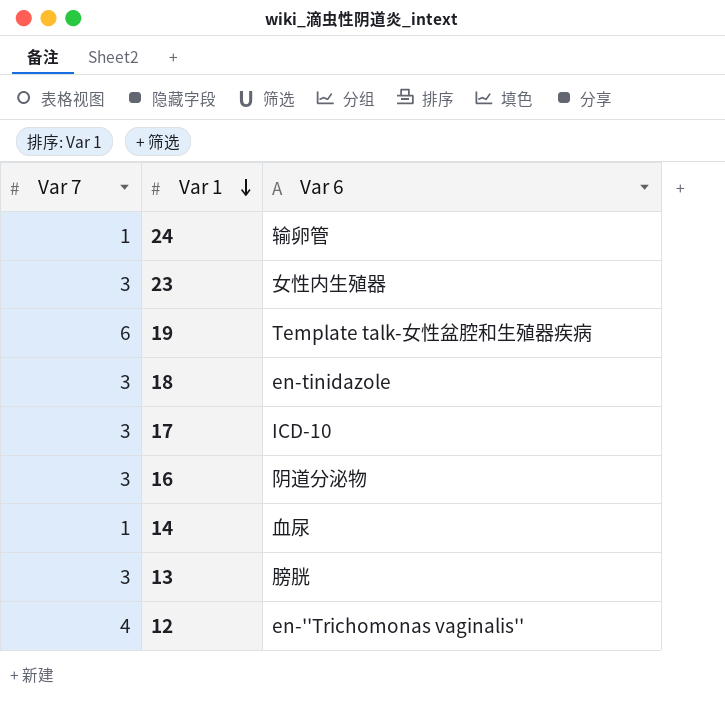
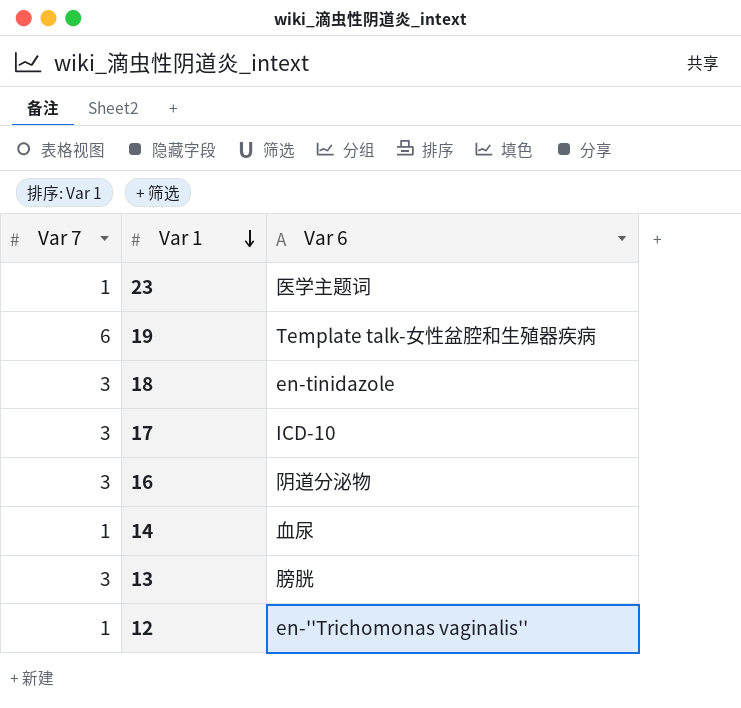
row 24: 1 | 输卵管 -> none
23 | Var 7: 3 -> 1
23 | Var 6: 女性内生殖器 -> 医学主题词
12 | Var 7: 4 -> 1

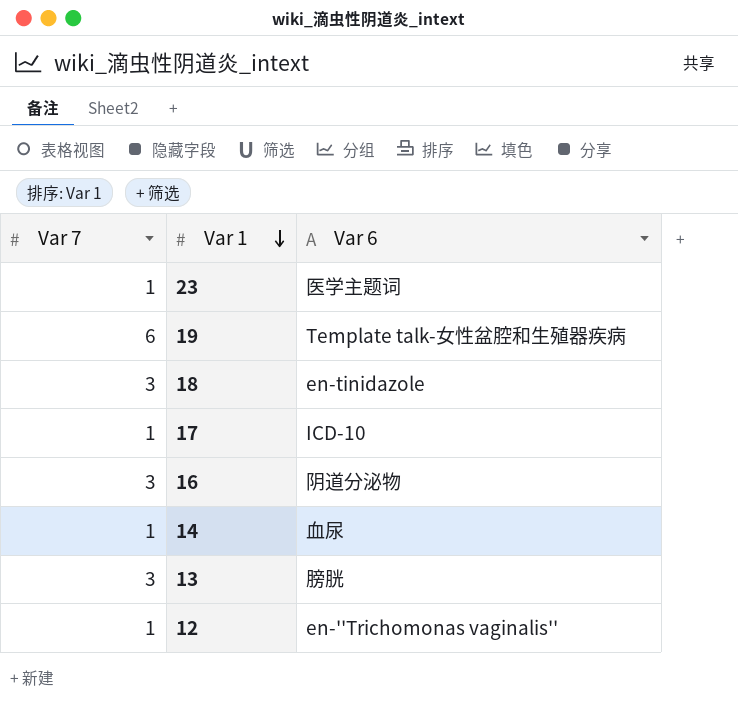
17 | Var 7: 3 -> 1

